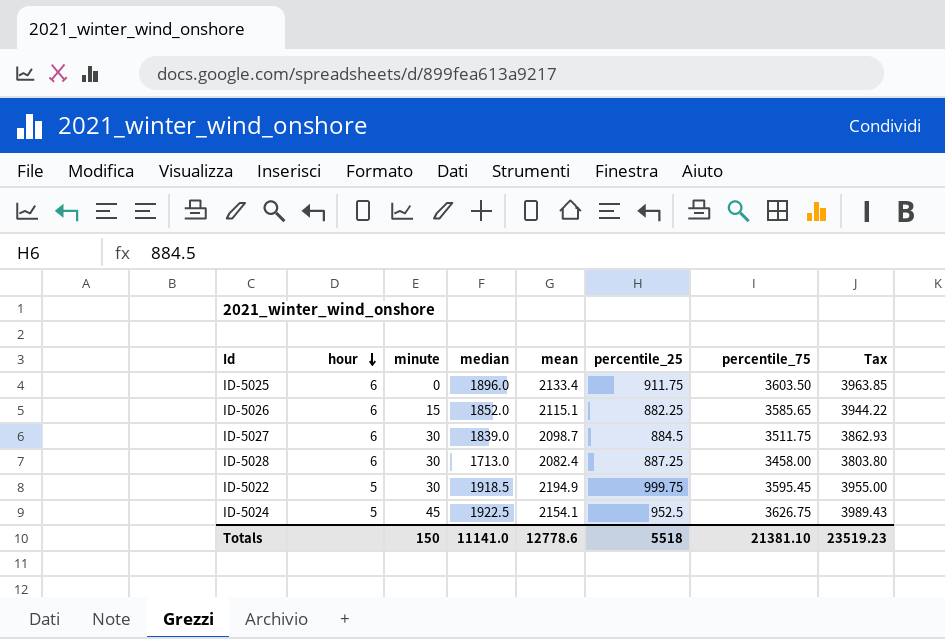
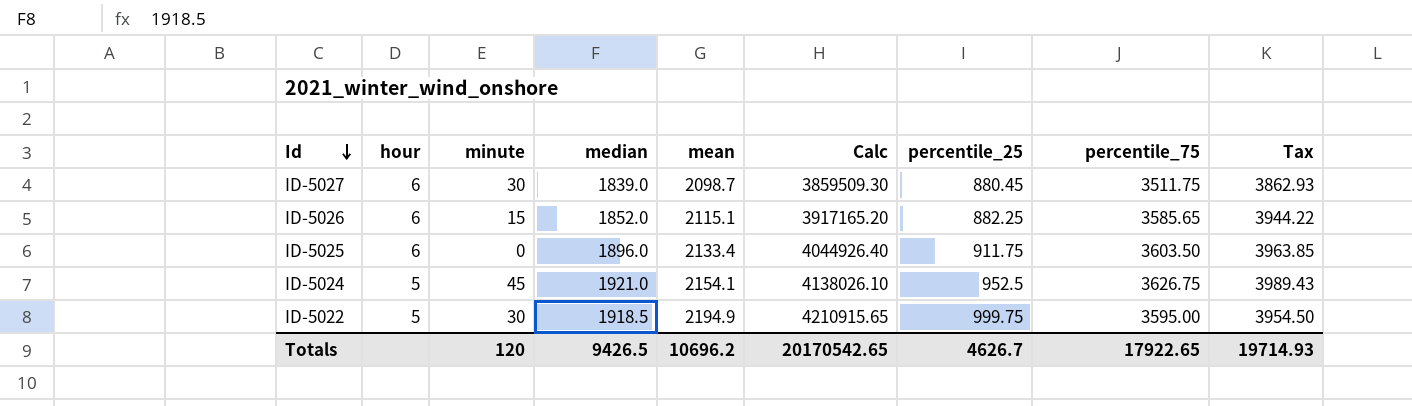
row order: hour descending -> Id descending
column Calc | formula: none -> [median] * [mean]
row ID-5028: 6 | 30 | 1713.0 | 2082.4 | 887.25 | 3458.00 | 3803.80 -> none
ID-5027 | percentile_25: 884.5 -> 880.45
ID-5024 | median: 1922.5 -> 1921.0
ID-5022 | percentile_75: 3595.45 -> 3595.00
ID-5022 | Tax: 3955.00 -> 3954.50
Totals | minute: 150 -> 120
Totals | median: 11141.0 -> 9426.5
Totals | mean: 12778.6 -> 10696.2
Totals | percentile_25: 5518 -> 4626.7
Totals | percentile_75: 21381.10 -> 17922.65
Totals | Tax: 23519.23 -> 19714.93

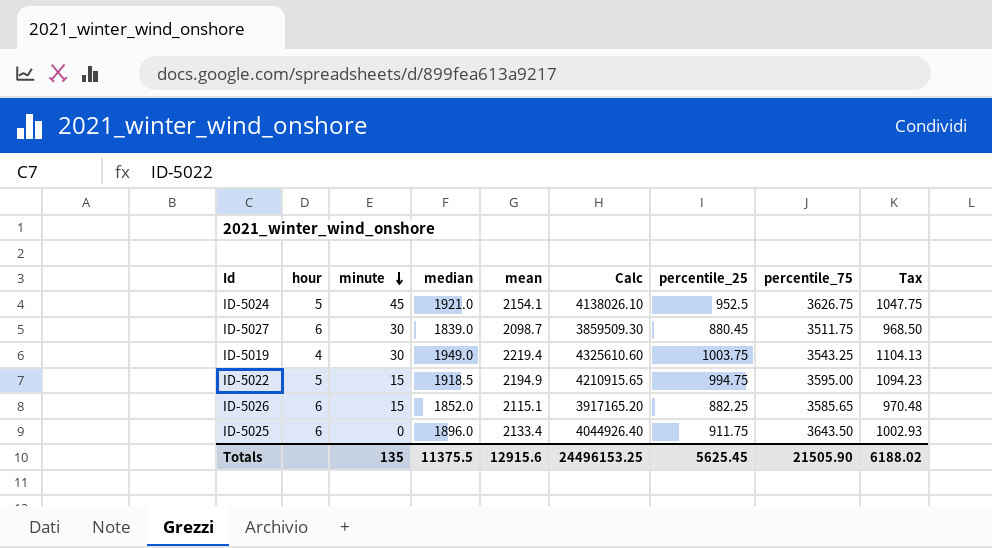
row order: Id descending -> minute descending
column Tax | formula: [percentile_75] * 1.1 -> [percentile_25] * 1.1
row ID-5019: none -> 4 | 30 | 1949.0 | 2219.4 | 4325610.60 | 1003.75 | 3543.25 | 1104.13
ID-5022 | minute: 30 -> 15
ID-5022 | percentile_25: 999.75 -> 994.75
ID-5025 | percentile_75: 3603.50 -> 3643.50
Totals | minute: 120 -> 135
Totals | median: 9426.5 -> 11375.5
Totals | mean: 10696.2 -> 12915.6
Totals | Calc: 20170542.65 -> 24496153.25
Totals | percentile_25: 4626.7 -> 5625.45
Totals | percentile_75: 17922.65 -> 21505.90
Totals | Tax: 19714.93 -> 6188.02

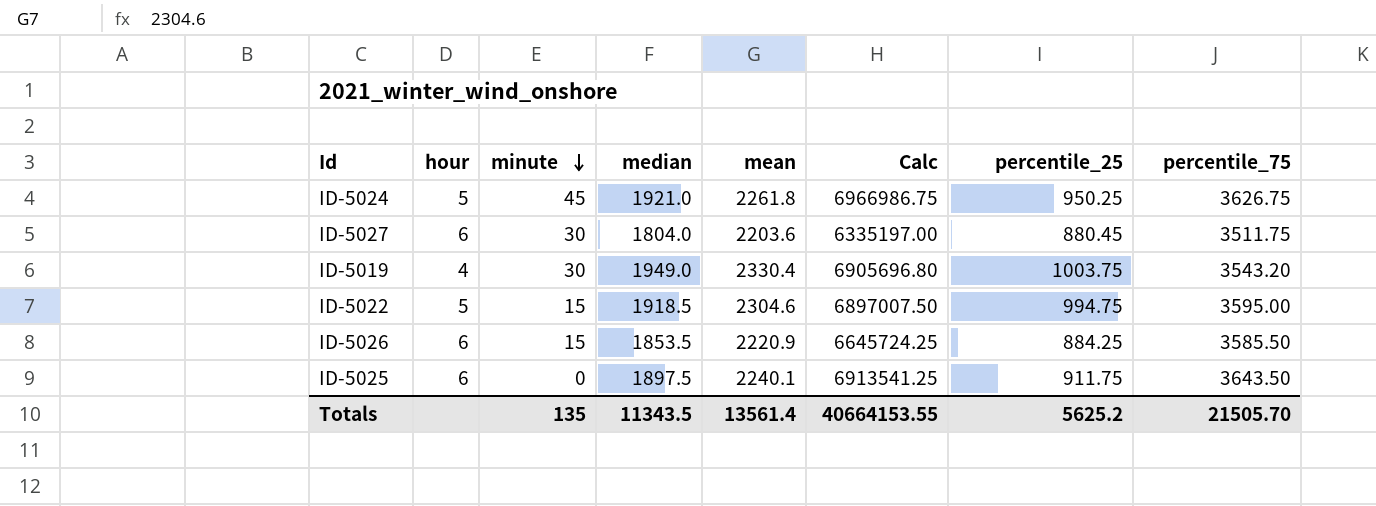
column Tax | formula: [percentile_25] * 1.1 -> none
column Calc | formula: [median] * [mean] -> [median] * [percentile_75]
ID-5024 | mean: 2154.1 -> 2261.8
ID-5024 | percentile_25: 952.5 -> 950.25
ID-5027 | median: 1839.0 -> 1804.0
ID-5027 | mean: 2098.7 -> 2203.6
ID-5019 | mean: 2219.4 -> 2330.4
ID-5019 | percentile_75: 3543.25 -> 3543.20
ID-5022 | mean: 2194.9 -> 2304.6
ID-5026 | median: 1852.0 -> 1853.5
ID-5026 | mean: 2115.1 -> 2220.9
ID-5026 | percentile_25: 882.25 -> 884.25
ID-5026 | percentile_75: 3585.65 -> 3585.50
ID-5025 | median: 1896.0 -> 1897.5
ID-5025 | mean: 2133.4 -> 2240.1
Totals | median: 11375.5 -> 11343.5
Totals | mean: 12915.6 -> 13561.4
Totals | Calc: 24496153.25 -> 40664153.55
Totals | percentile_25: 5625.45 -> 5625.2
Totals | percentile_75: 21505.90 -> 21505.70

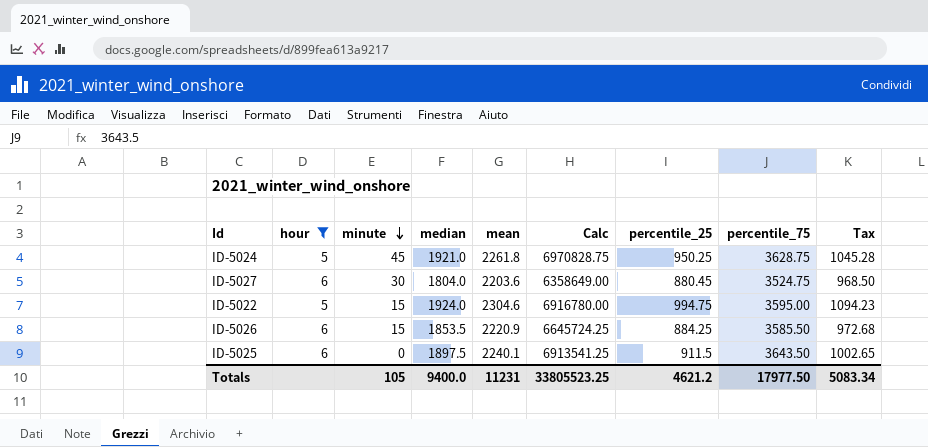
filter: none -> hour != 4
column Tax | formula: none -> [percentile_25] * 1.1
ID-5024 | Calc: 6966986.75 -> 6970828.75
ID-5024 | percentile_75: 3626.75 -> 3628.75
ID-5027 | Calc: 6335197.00 -> 6358649.00
ID-5027 | percentile_75: 3511.75 -> 3524.75
ID-5022 | median: 1918.5 -> 1924.0
ID-5022 | Calc: 6897007.50 -> 6916780.00
ID-5025 | percentile_25: 911.75 -> 911.5
Totals | minute: 135 -> 105
Totals | median: 11343.5 -> 9400.0
Totals | mean: 13561.4 -> 11231
Totals | Calc: 40664153.55 -> 33805523.25
Totals | percentile_25: 5625.2 -> 4621.2
Totals | percentile_75: 21505.70 -> 17977.50

